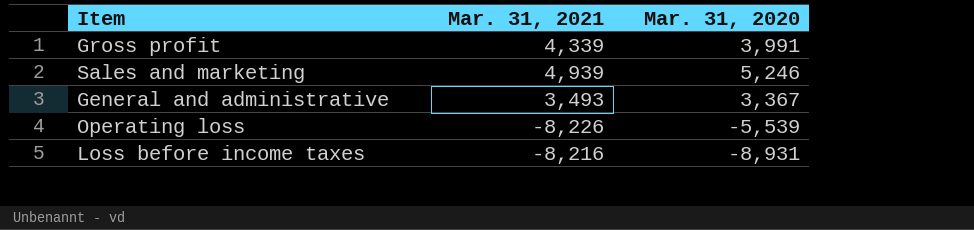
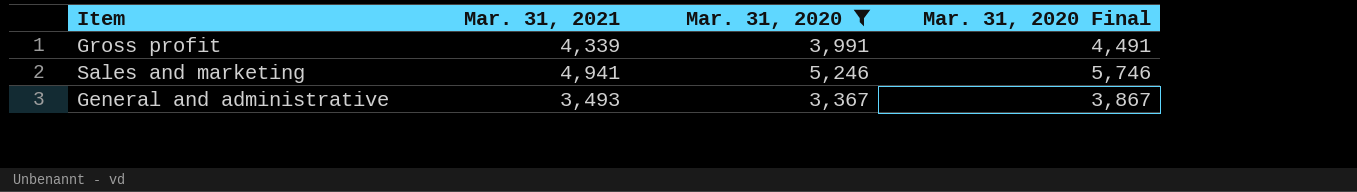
filter: none -> Mar. 31, 2020 >= 3,367
column Mar. 31, 2020 Final | formula: none -> [Mar. 31, 2020] + 500
Sales and marketing | Mar. 31, 2021: 4,939 -> 4,941

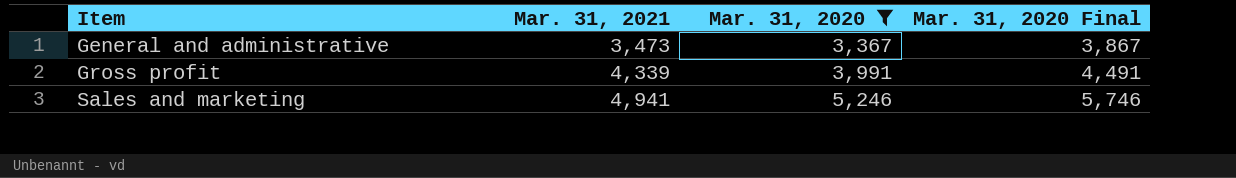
row order: none -> Item ascending
General and administrative | Mar. 31, 2021: 3,493 -> 3,473

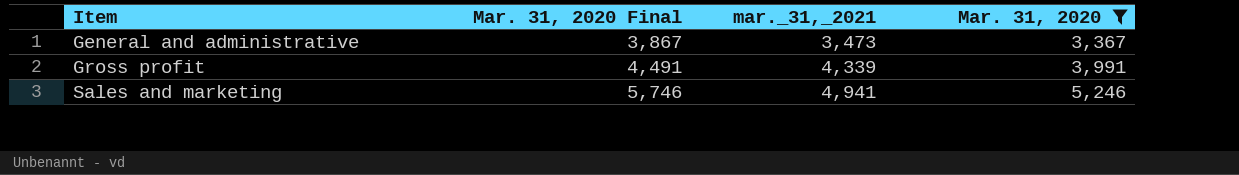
column Mar. 31, 2020 Final | position: 4 -> 2
column name: Mar. 31, 2021 -> mar._31,_2021

